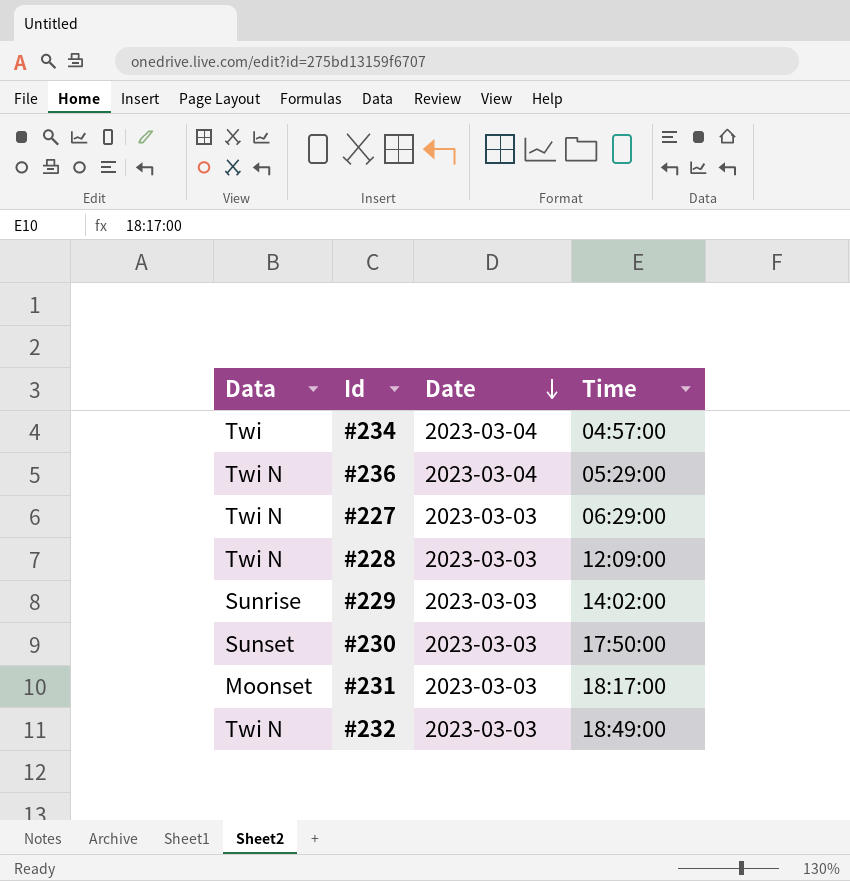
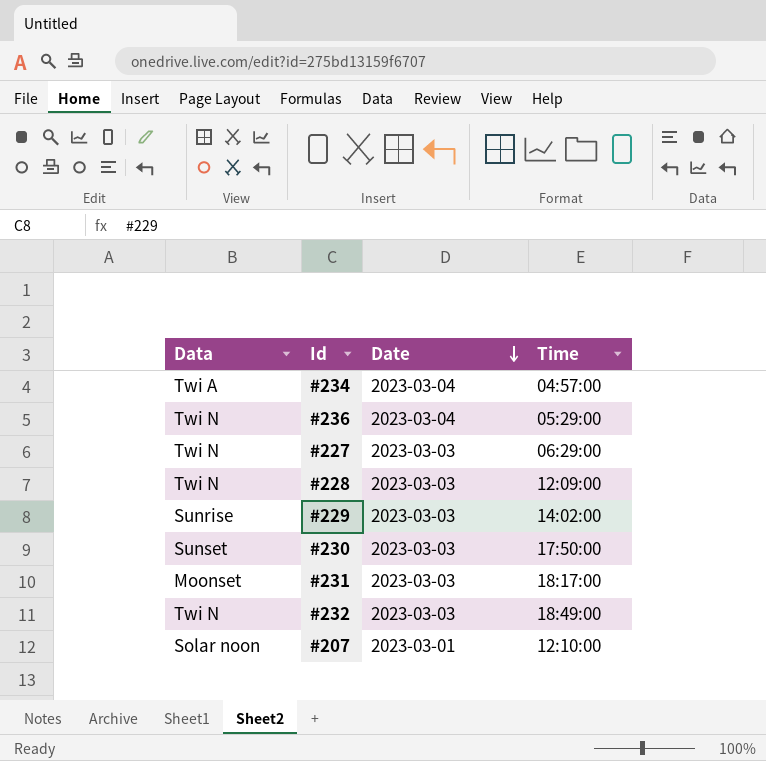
#234 | Data: Twi -> Twi A
row #207: none -> Solar noon | 2023-03-01 | 12:10:00

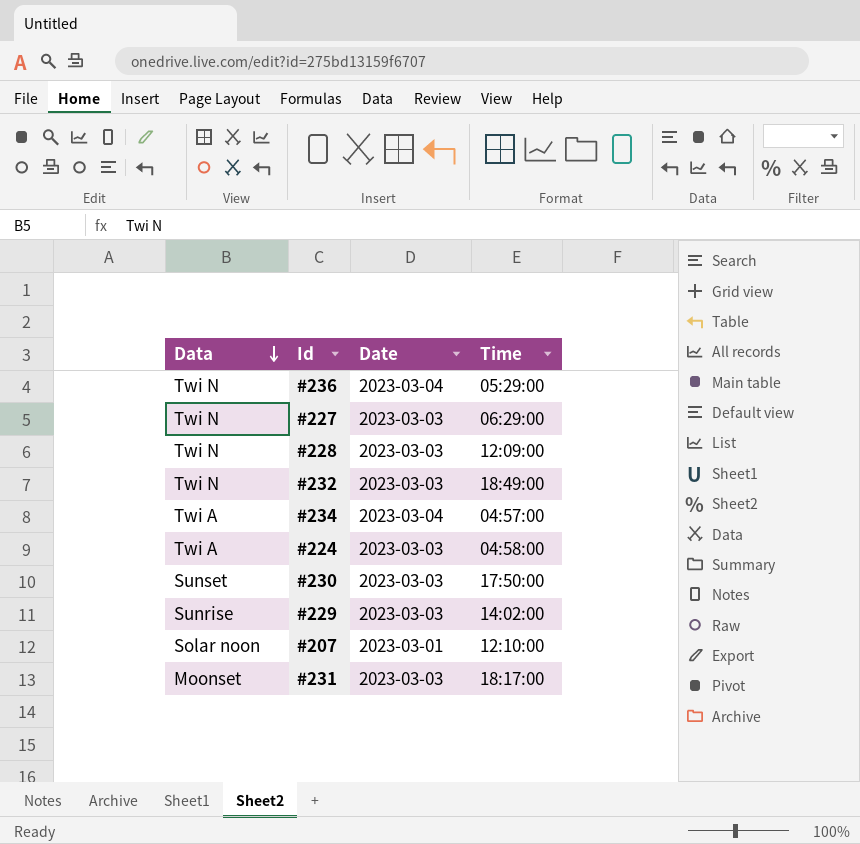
row order: Date descending -> Data descending
row #224: none -> Twi A | 2023-03-03 | 04:58:00

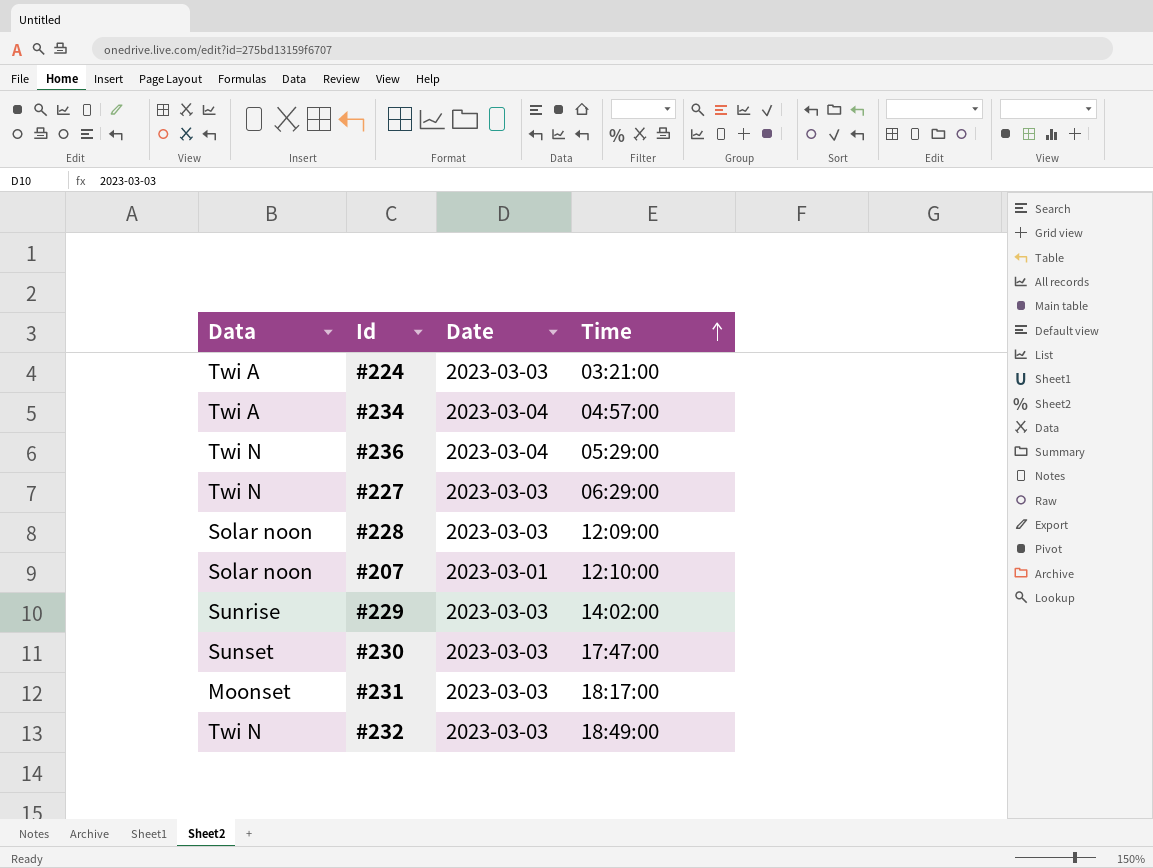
row order: Data descending -> Time ascending
#224 | Time: 04:58:00 -> 03:21:00
#228 | Data: Twi N -> Solar noon
#230 | Time: 17:50:00 -> 17:47:00

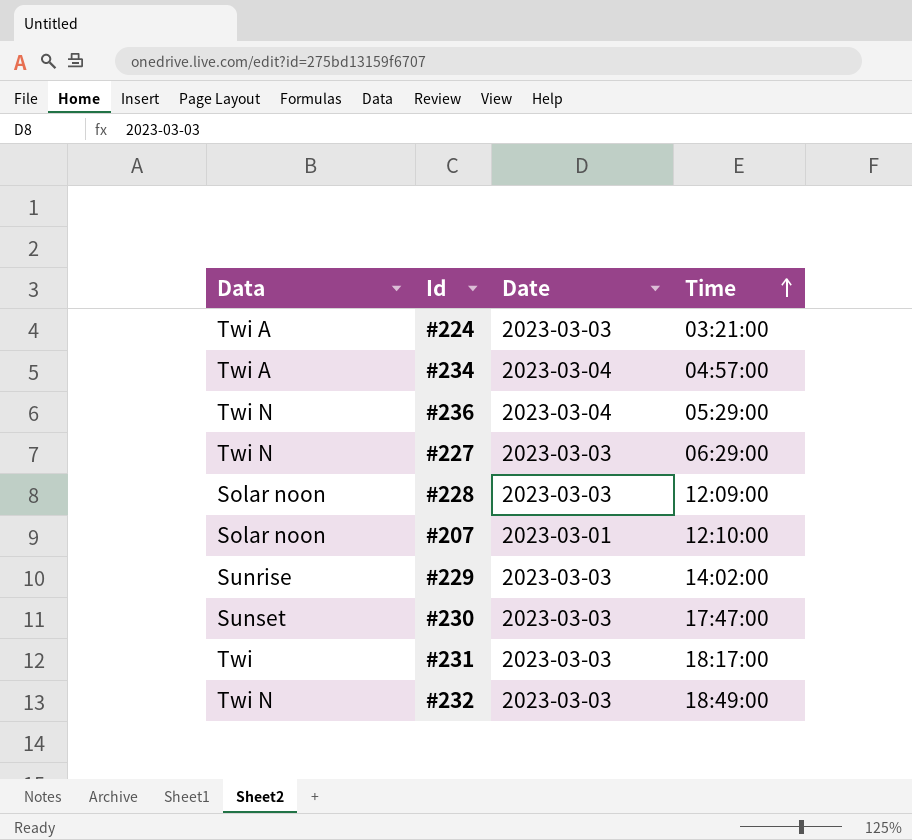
#231 | Data: Moonset -> Twi

